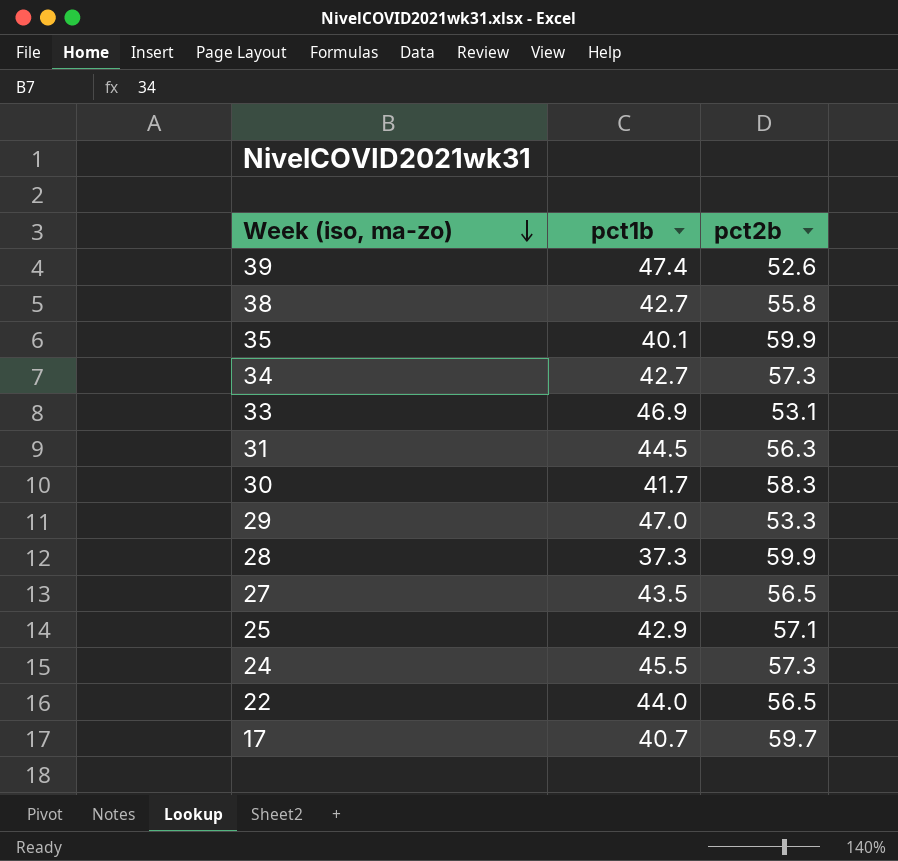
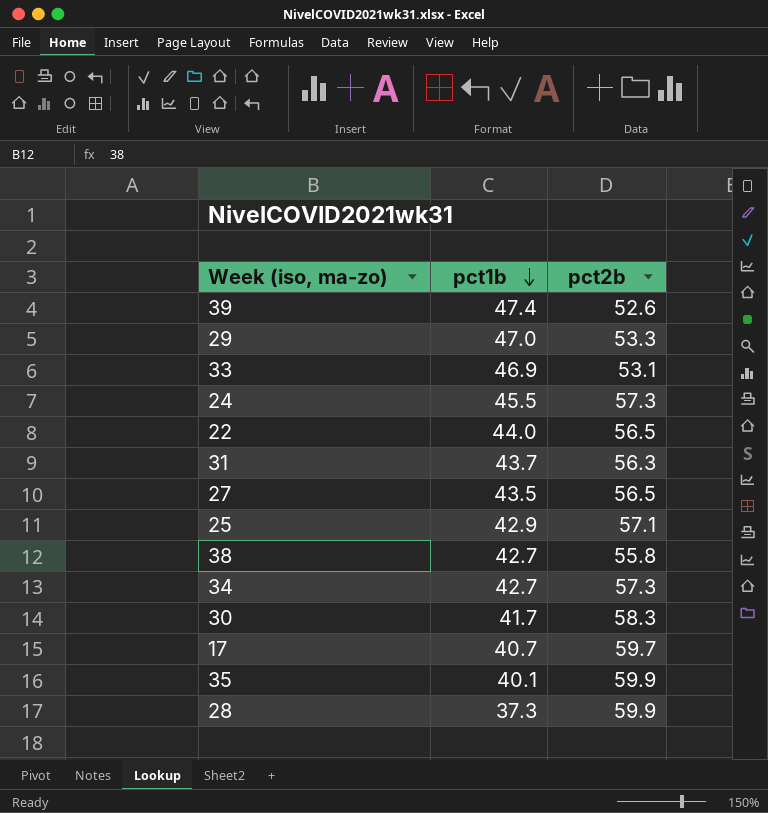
row order: Week (iso, ma-zo) descending -> pct1b descending
31 | pct1b: 44.5 -> 43.7

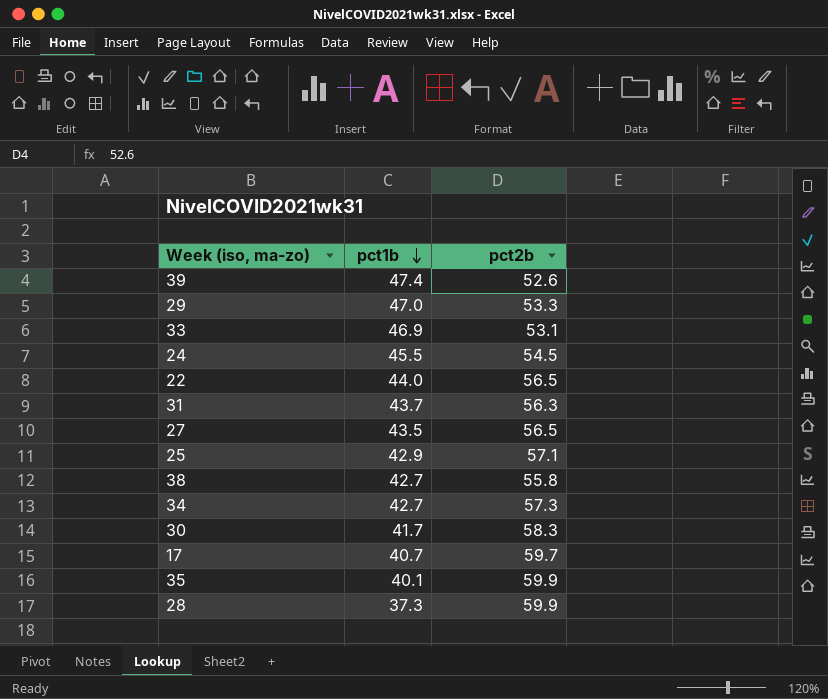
24 | pct2b: 57.3 -> 54.5

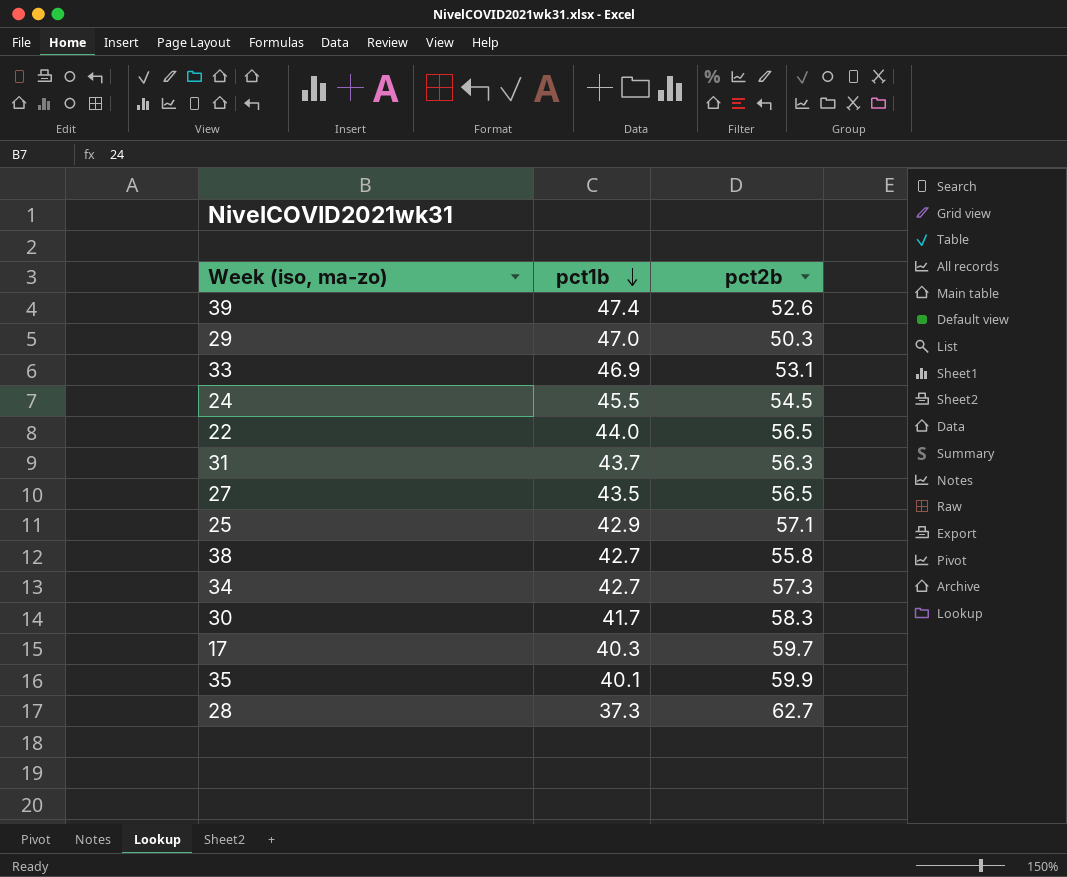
29 | pct2b: 53.3 -> 50.3
17 | pct1b: 40.7 -> 40.3
28 | pct2b: 59.9 -> 62.7

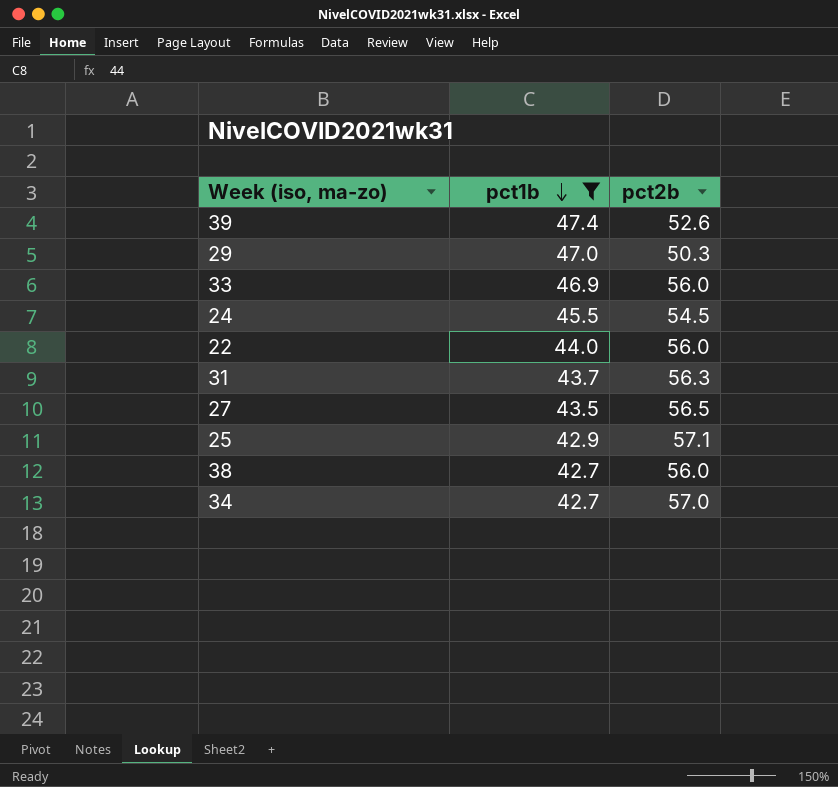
filter: none -> pct1b >= 42.7
33 | pct2b: 53.1 -> 56.0
22 | pct2b: 56.5 -> 56.0
38 | pct2b: 55.8 -> 56.0
34 | pct2b: 57.3 -> 57.0

